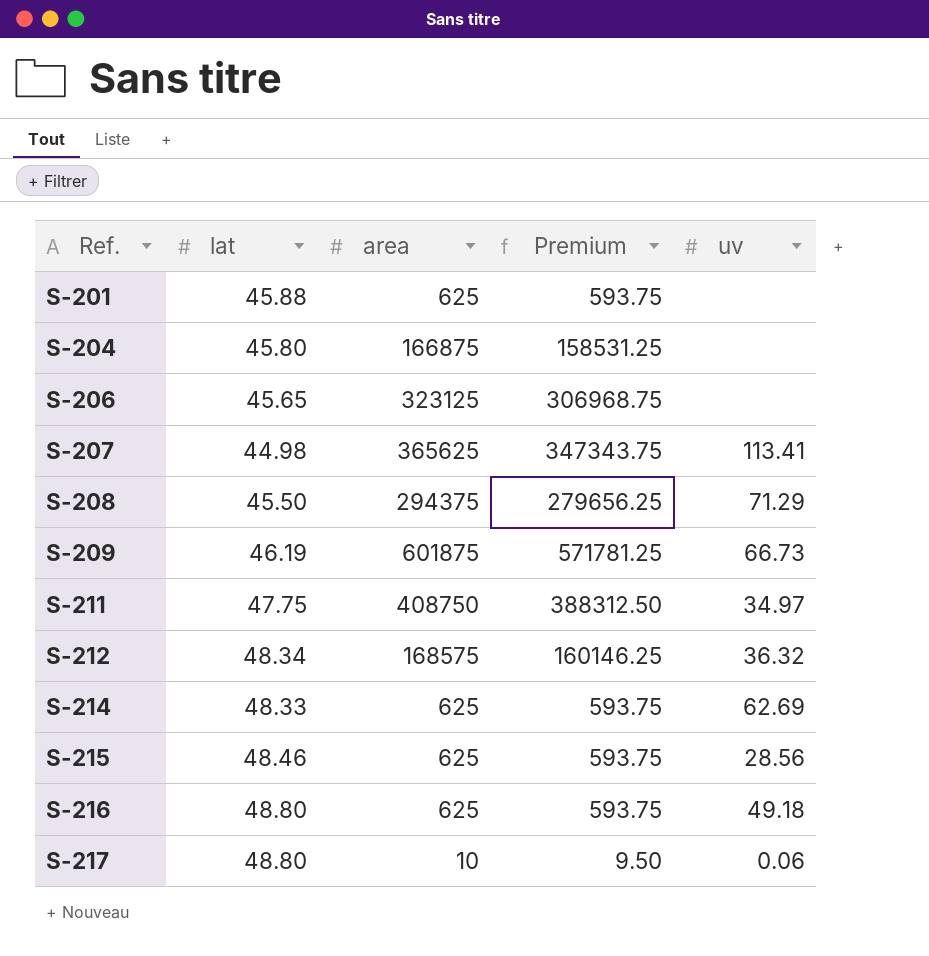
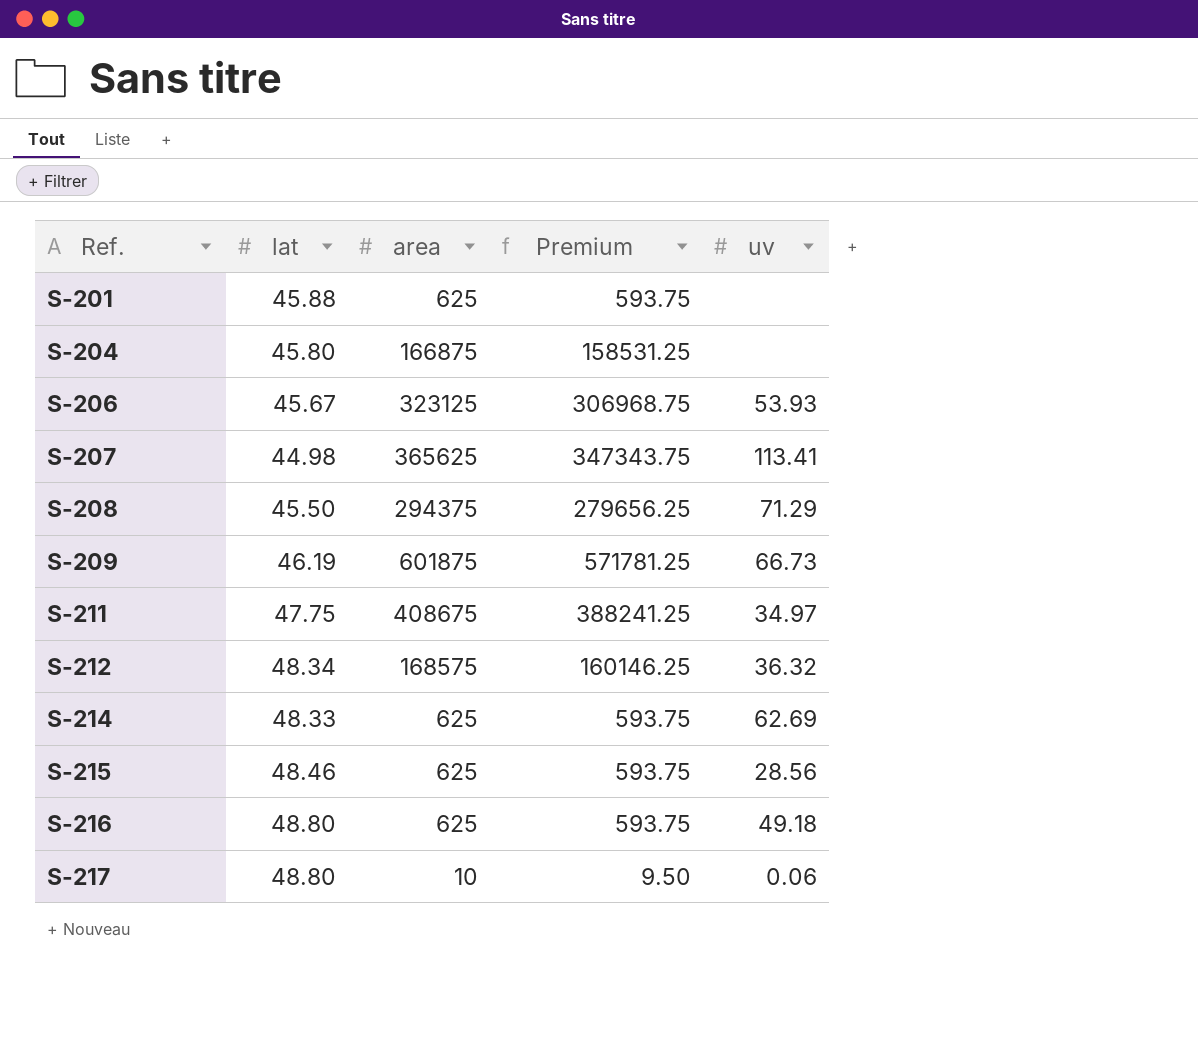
S-206 | lat: 45.65 -> 45.67
S-206 | uv: none -> 53.93
S-211 | area: 408750 -> 408675
S-211 | Premium: 388312.50 -> 388241.25

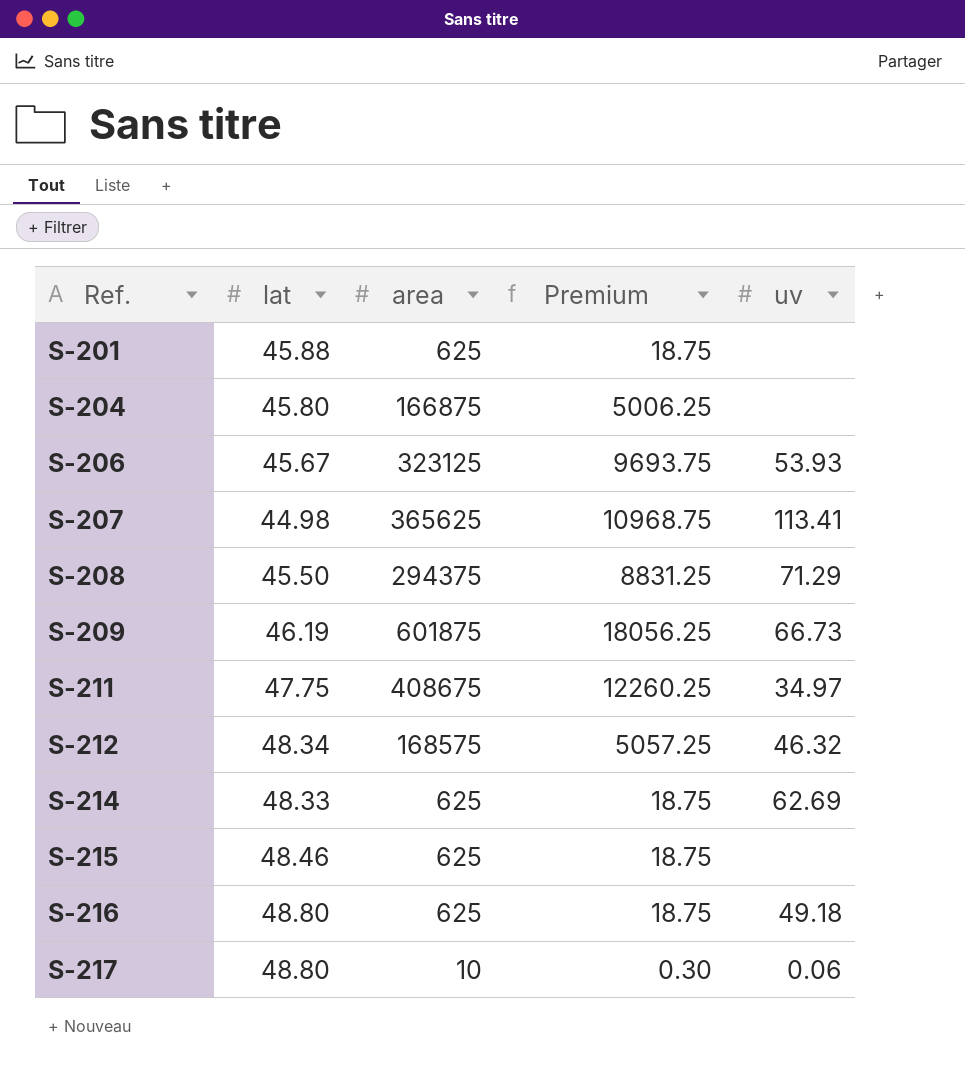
column Premium | formula: [area] * 0.95 -> [area] * 0.03
S-212 | uv: 36.32 -> 46.32
S-215 | uv: 28.56 -> none

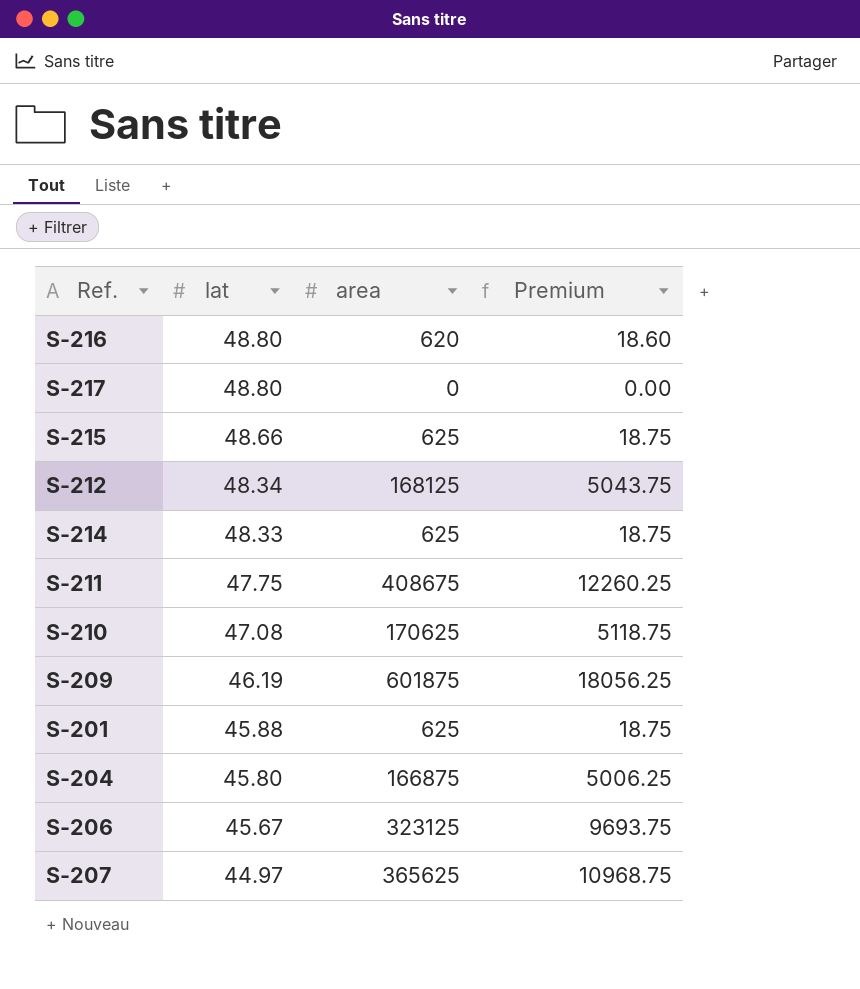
row order: Ref. ascending -> lat descending
column uv | position: 5 -> none
row S-208: 45.50 | 294375 | 8831.25 | 71.29 -> none
S-216 | area: 625 -> 620
S-216 | Premium: 18.75 -> 18.60
S-217 | area: 10 -> 0
S-217 | Premium: 0.30 -> 0.00
S-215 | lat: 48.46 -> 48.66
S-212 | area: 168575 -> 168125
S-212 | Premium: 5057.25 -> 5043.75
row S-210: none -> 47.08 | 170625 | 5118.75
S-207 | lat: 44.98 -> 44.97

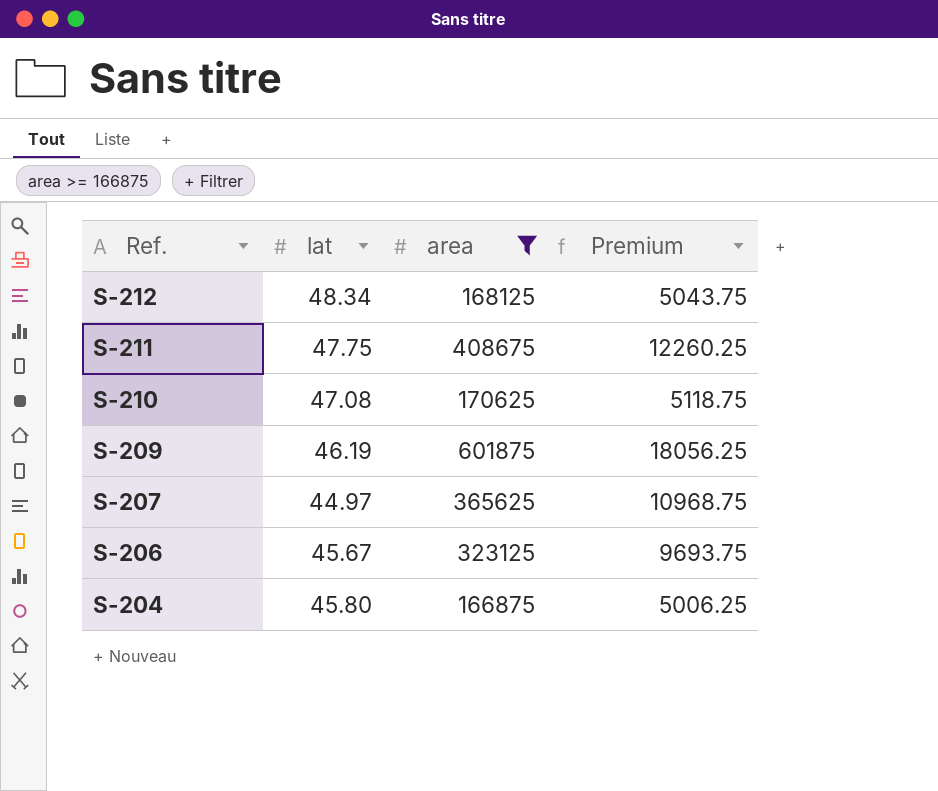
filter: none -> area >= 166875
row order: lat descending -> Ref. descending

